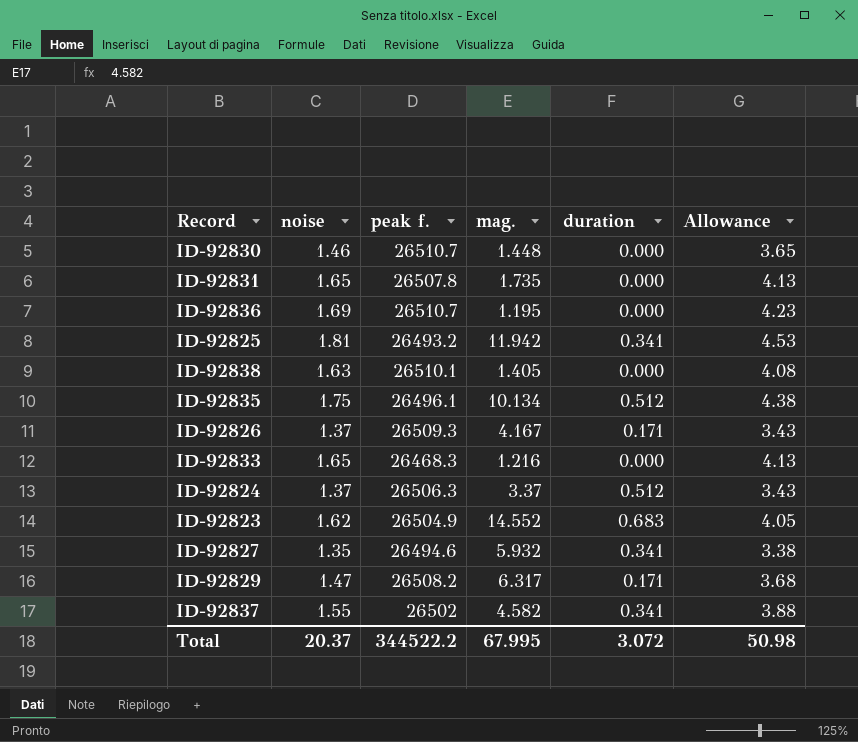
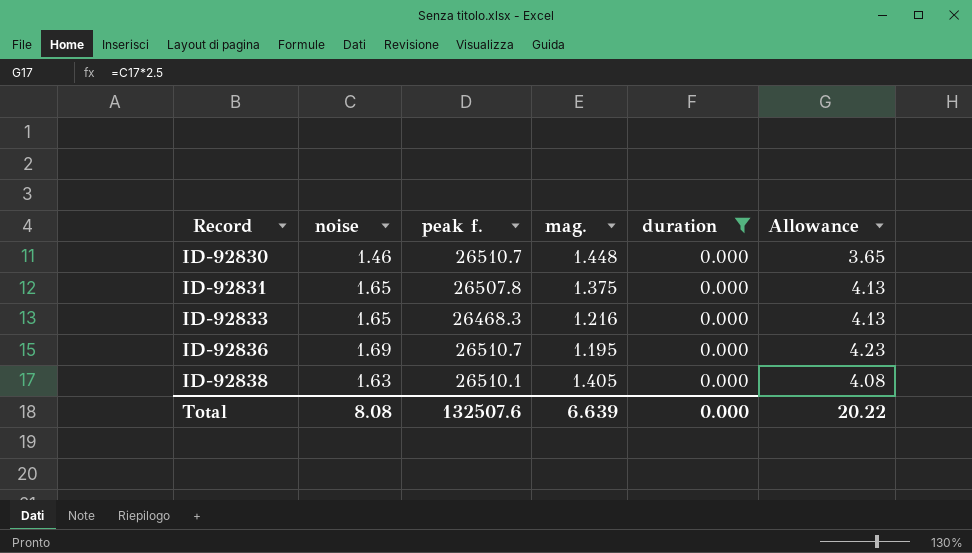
filter: none -> duration = 0.000
row order: none -> Record ascending
ID-92831 | mag.: 1.735 -> 1.375
Total | noise: 20.37 -> 8.08
Total | peak f.: 344522.2 -> 132507.6
Total | mag.: 67.995 -> 6.639
Total | duration: 3.072 -> 0.000
Total | Allowance: 50.98 -> 20.22

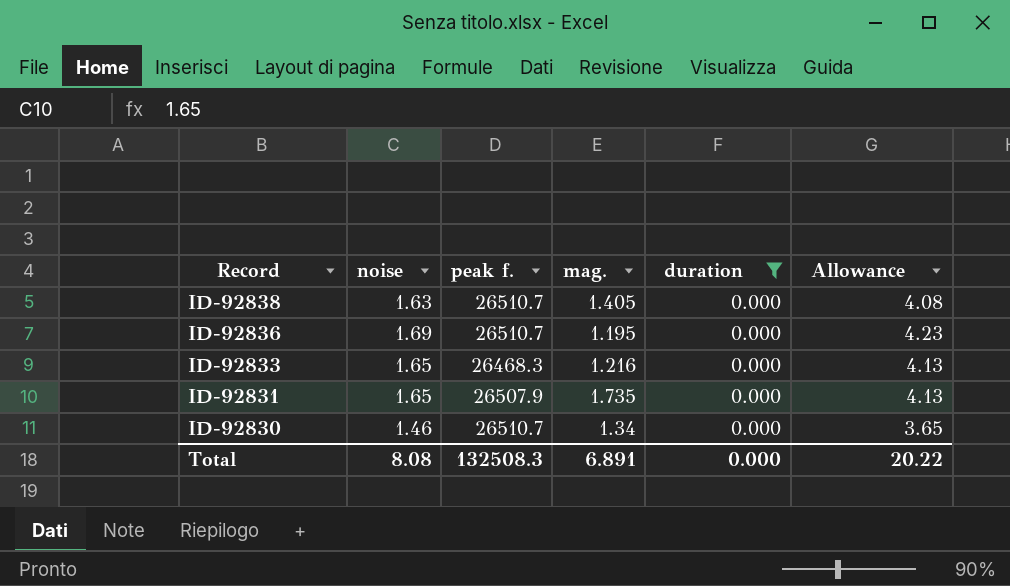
row order: Record ascending -> Record descending
ID-92838 | peak f.: 26510.1 -> 26510.7
ID-92831 | peak f.: 26507.8 -> 26507.9
ID-92831 | mag.: 1.375 -> 1.735
ID-92830 | mag.: 1.448 -> 1.34
Total | peak f.: 132507.6 -> 132508.3
Total | mag.: 6.639 -> 6.891

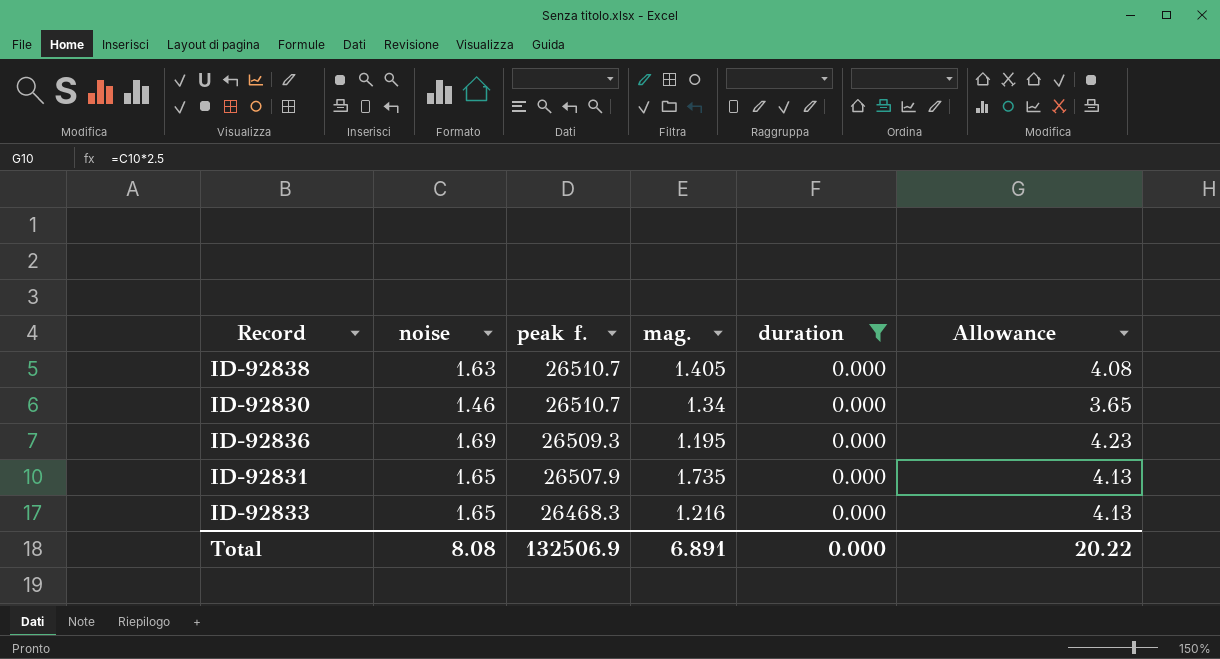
row order: Record descending -> peak f. descending
ID-92836 | peak f.: 26510.7 -> 26509.3
Total | peak f.: 132508.3 -> 132506.9

